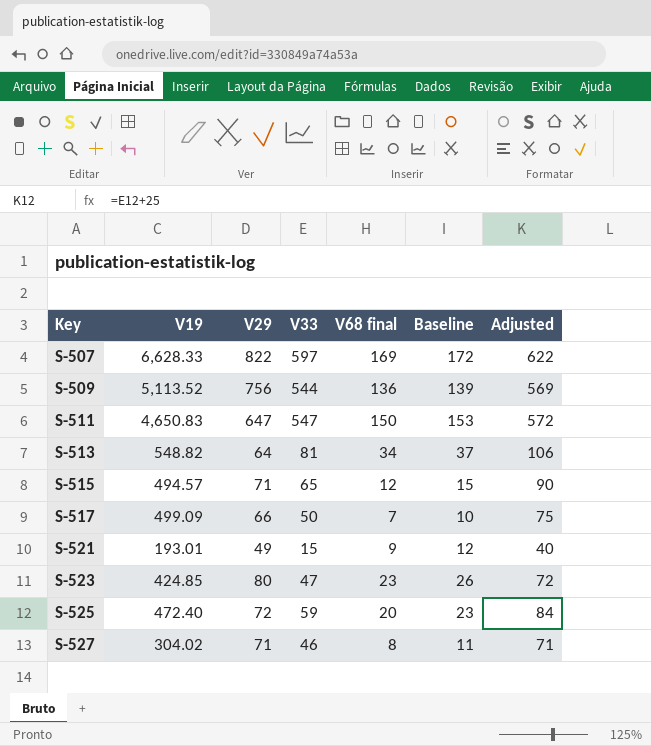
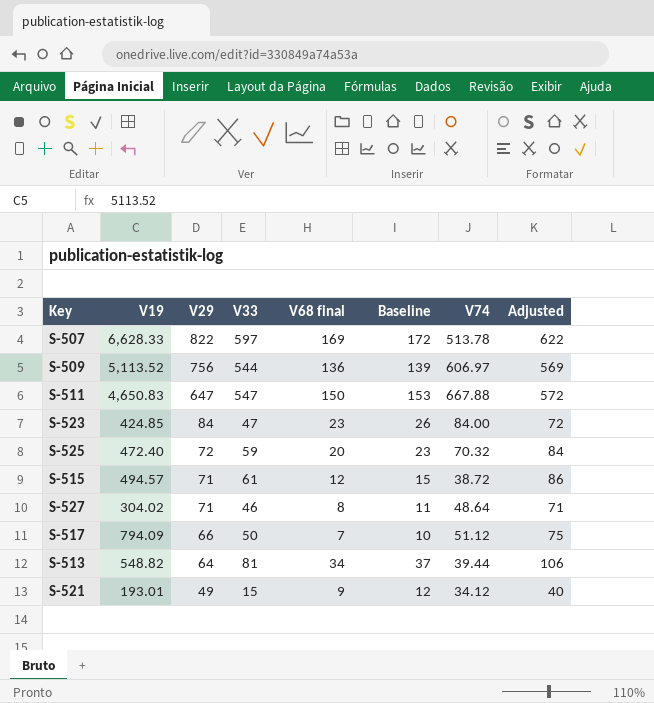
row order: Key ascending -> V29 descending
column V74 | position: none -> 7
S-523 | V29: 80 -> 84
S-515 | V33: 65 -> 61
S-515 | Adjusted: 90 -> 86
S-517 | V19: 499.09 -> 794.09

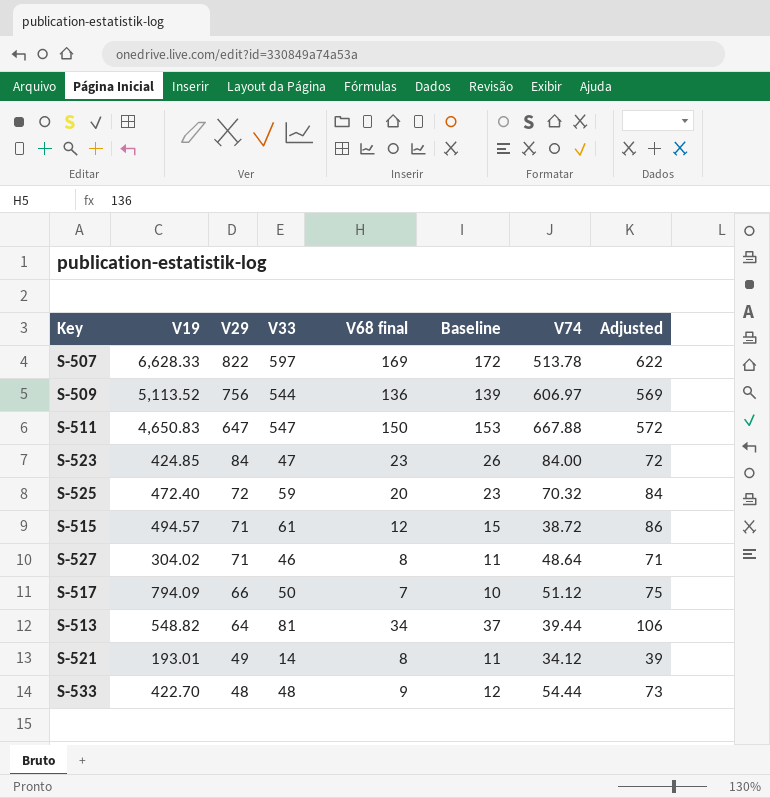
S-521 | V33: 15 -> 14
S-521 | V68 final: 9 -> 8
S-521 | Baseline: 12 -> 11
S-521 | Adjusted: 40 -> 39
row S-533: none -> 422.70 | 48 | 48 | 9 | 12 | 54.44 | 73

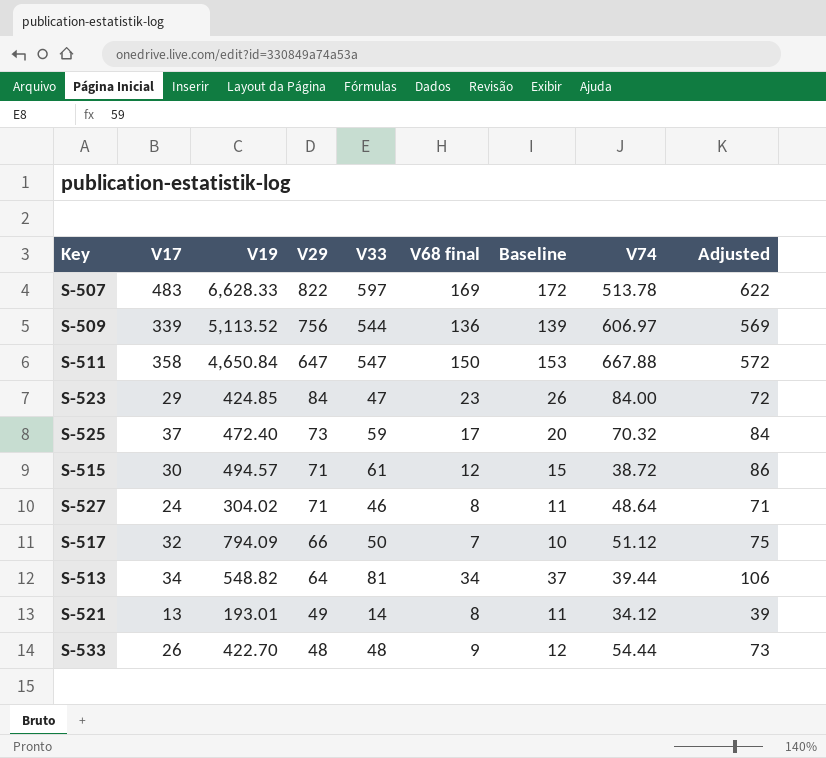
column V17 | position: none -> 2
S-511 | V19: 4,650.83 -> 4,650.84
S-525 | V29: 72 -> 73
S-525 | V68 final: 20 -> 17
S-525 | Baseline: 23 -> 20

